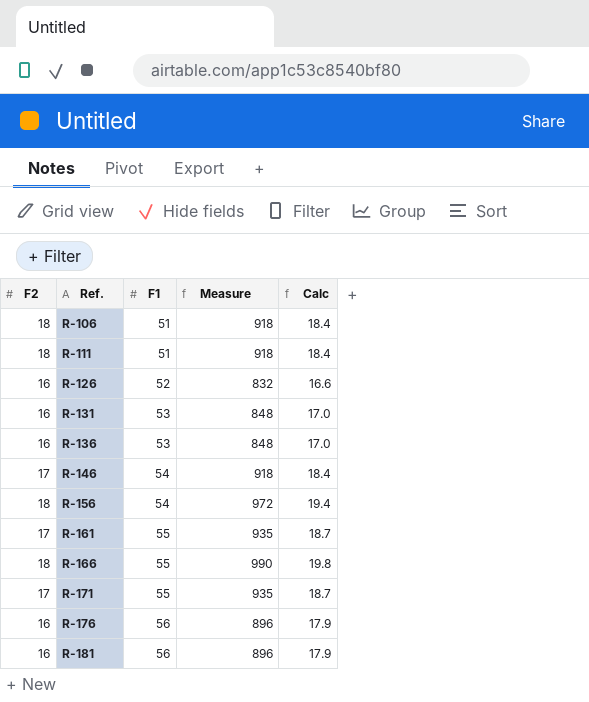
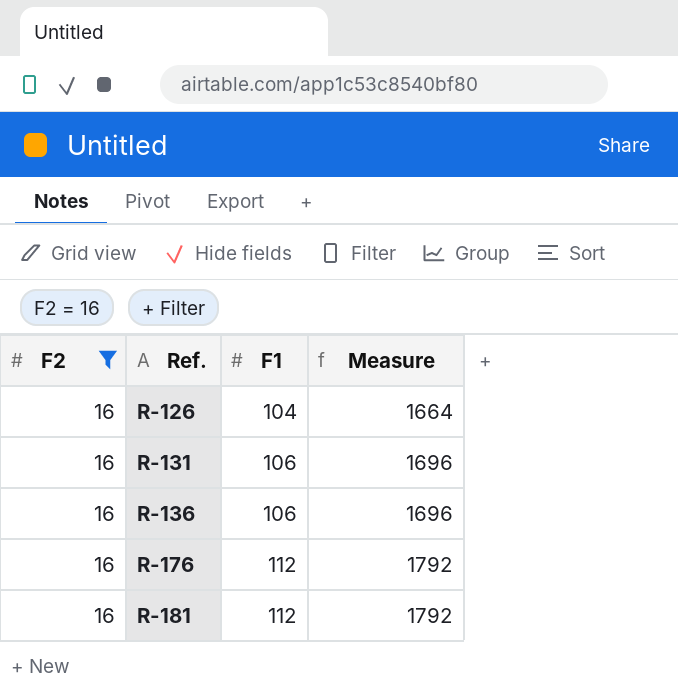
filter: none -> F2 = 16
column Calc | formula: [Measure] * 0.02 -> none
R-126 | F1: 52 -> 104
R-126 | Measure: 832 -> 1664
R-131 | F1: 53 -> 106
R-131 | Measure: 848 -> 1696
R-136 | F1: 53 -> 106
R-136 | Measure: 848 -> 1696
R-176 | F1: 56 -> 112
R-176 | Measure: 896 -> 1792
R-181 | F1: 56 -> 112
R-181 | Measure: 896 -> 1792

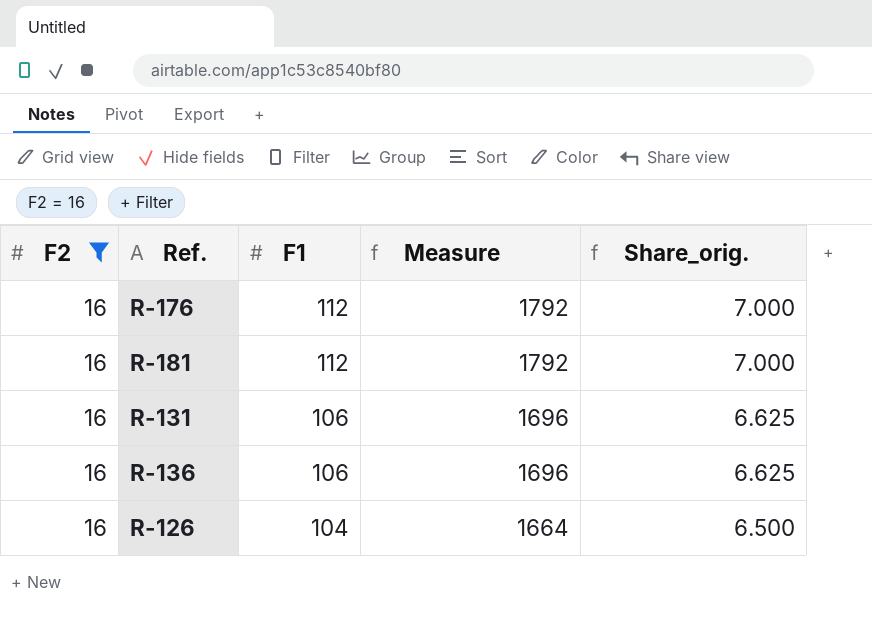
row order: Ref. ascending -> F1 descending
column Share_orig. | formula: none -> [F1] / [F2]

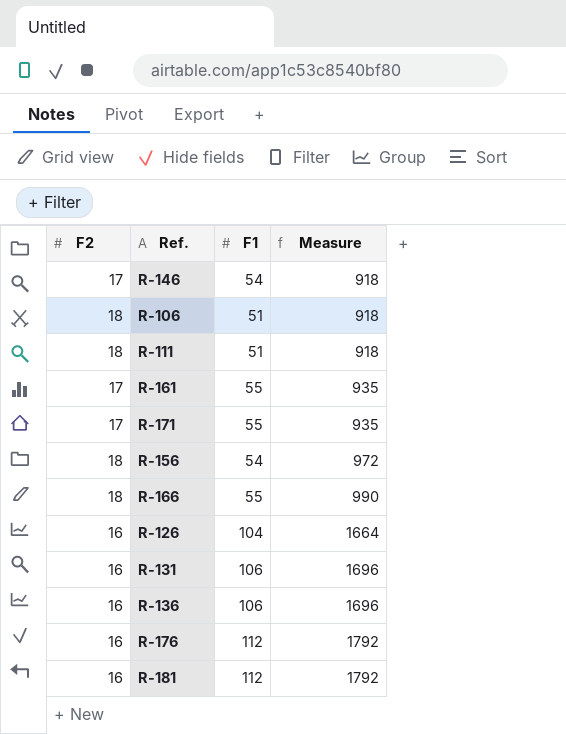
filter: F2 = 16 -> none
row order: F1 descending -> Measure ascending
column Share_orig. | formula: [F1] / [F2] -> none

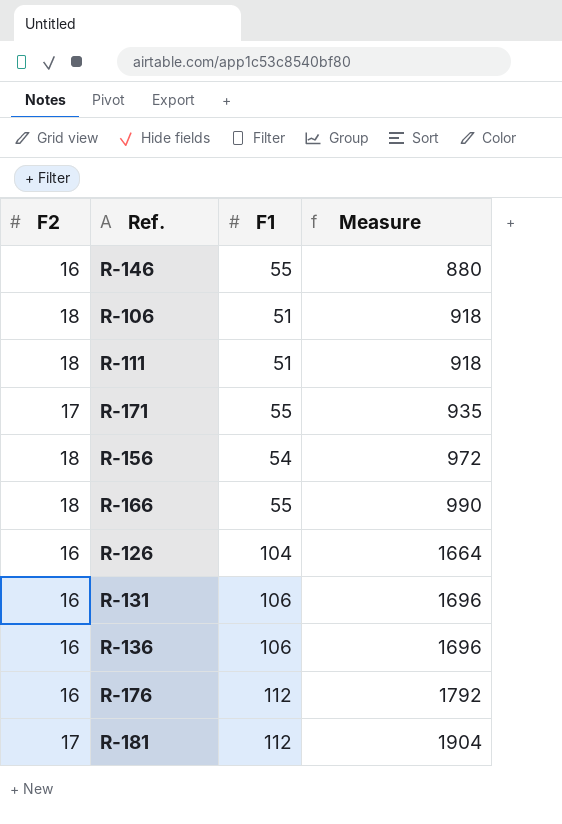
row R-161: 17 | 55 | 935 -> none
R-146 | F2: 17 -> 16
R-146 | F1: 54 -> 55
R-146 | Measure: 918 -> 880
R-181 | F2: 16 -> 17
R-181 | Measure: 1792 -> 1904

